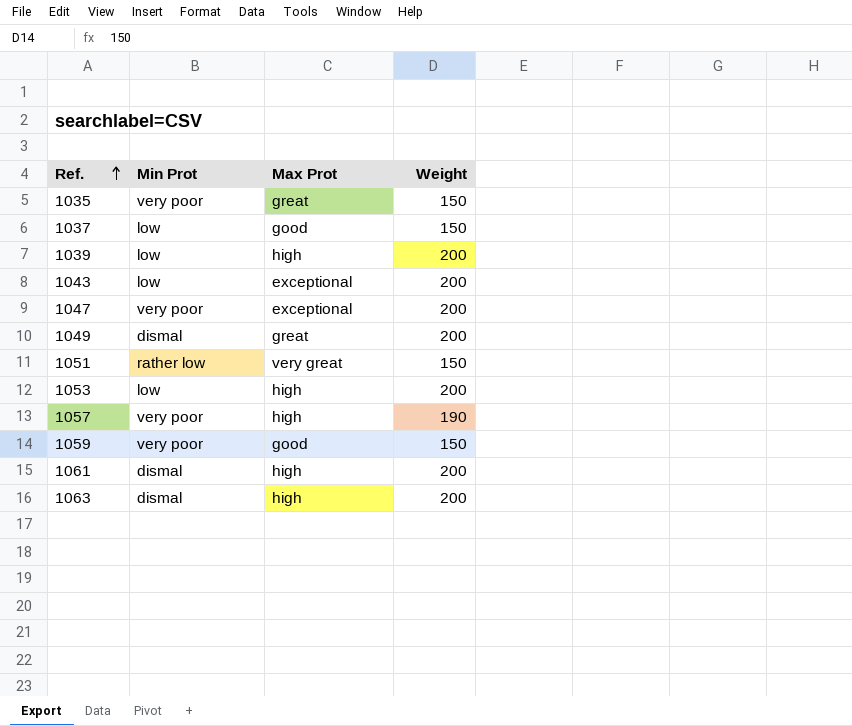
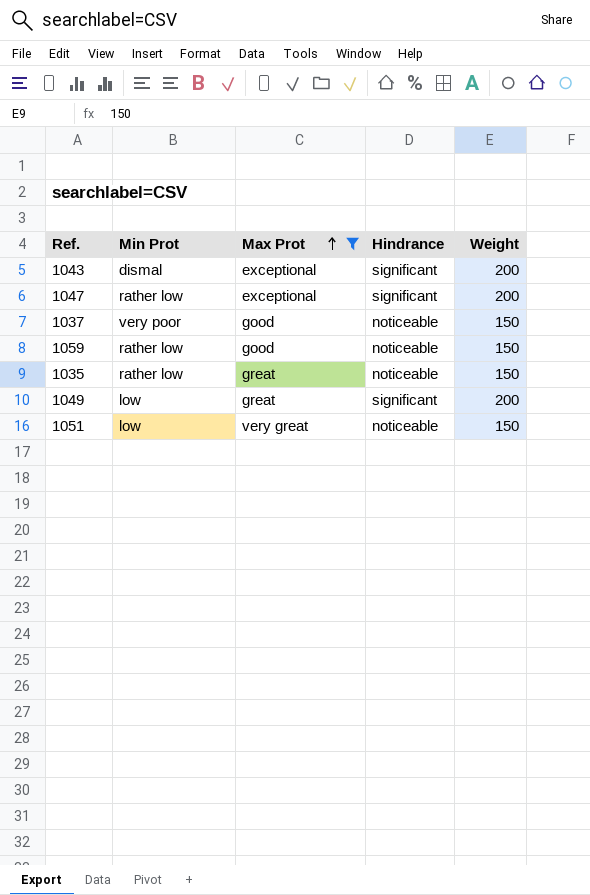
filter: none -> Max Prot != high
row order: Ref. ascending -> Max Prot ascending
column Hindrance | position: none -> 4
1043 | Min Prot: low -> dismal
1047 | Min Prot: very poor -> rather low
1037 | Min Prot: low -> very poor
1059 | Min Prot: very poor -> rather low
1035 | Min Prot: very poor -> rather low
1049 | Min Prot: dismal -> low
1051 | Min Prot: rather low -> low

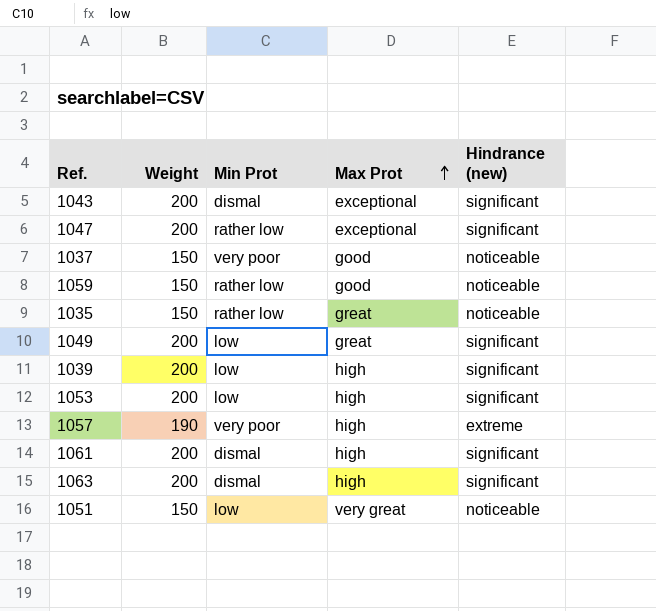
filter: Max Prot != high -> none
column Weight | position: 5 -> 2
column name: Hindrance -> Hindrance (new)

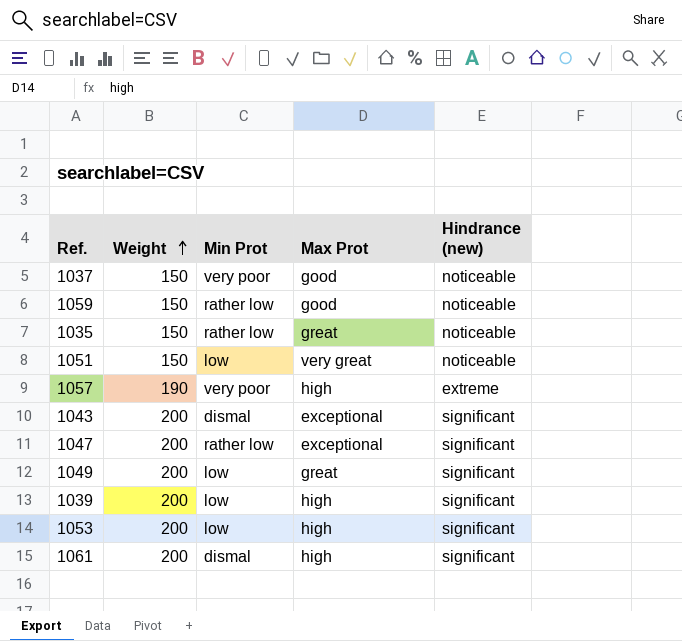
row order: Max Prot ascending -> Weight ascending
row 1063: 200 | dismal | high | significant -> none

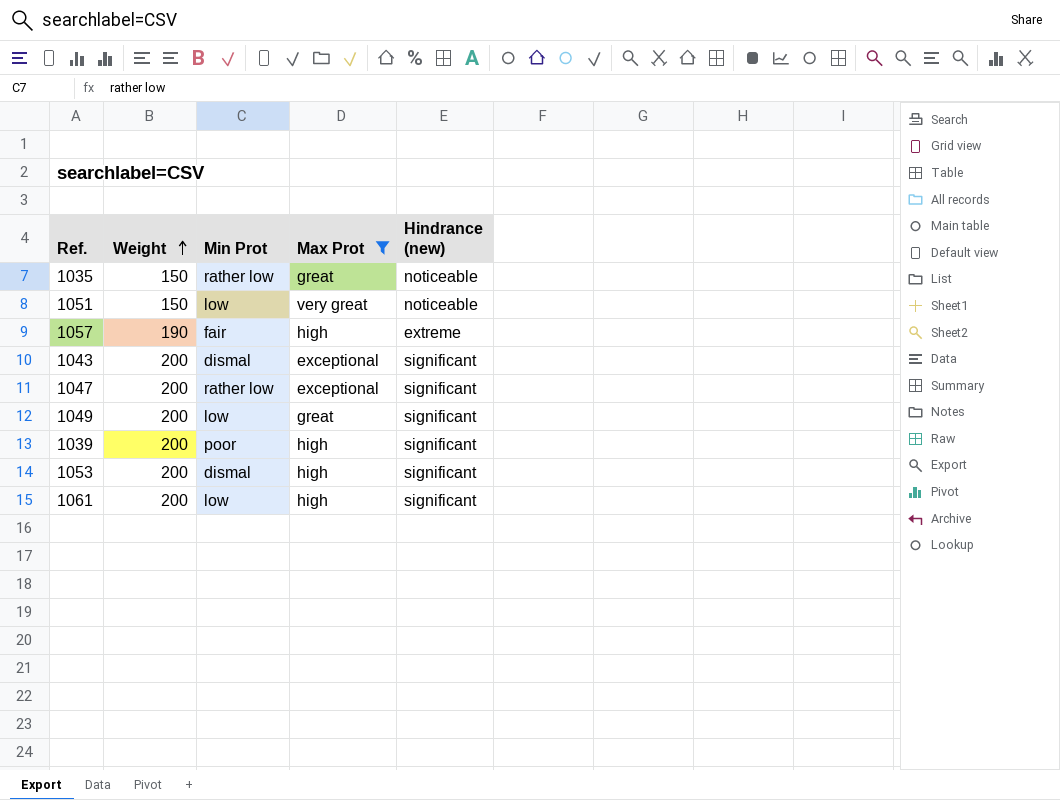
filter: none -> Max Prot != good
1057 | Min Prot: very poor -> fair
1039 | Min Prot: low -> poor
1053 | Min Prot: low -> dismal
1061 | Min Prot: dismal -> low

